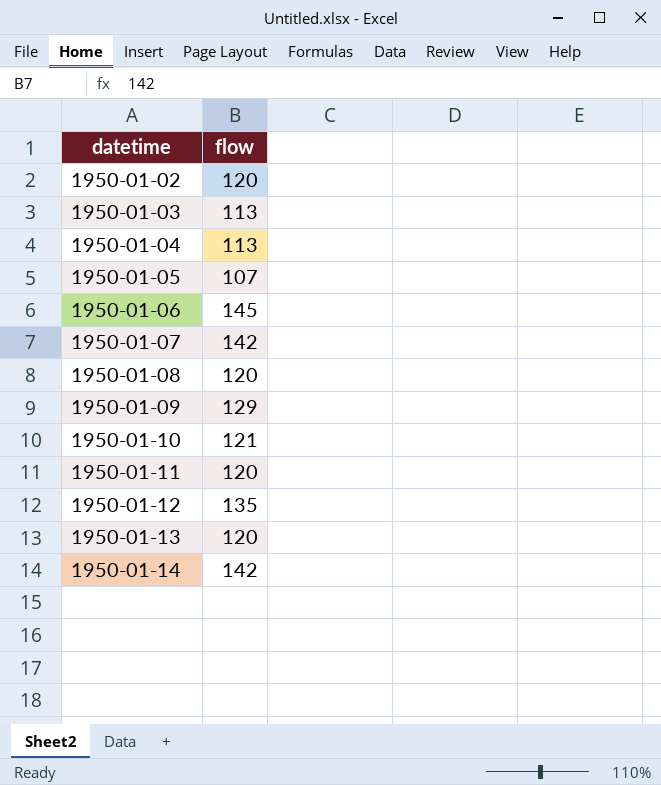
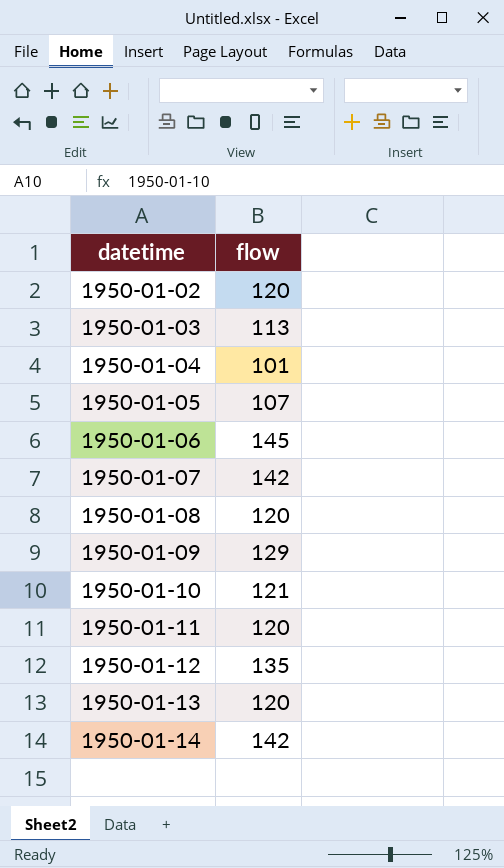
1950-01-04 | flow: 113 -> 101

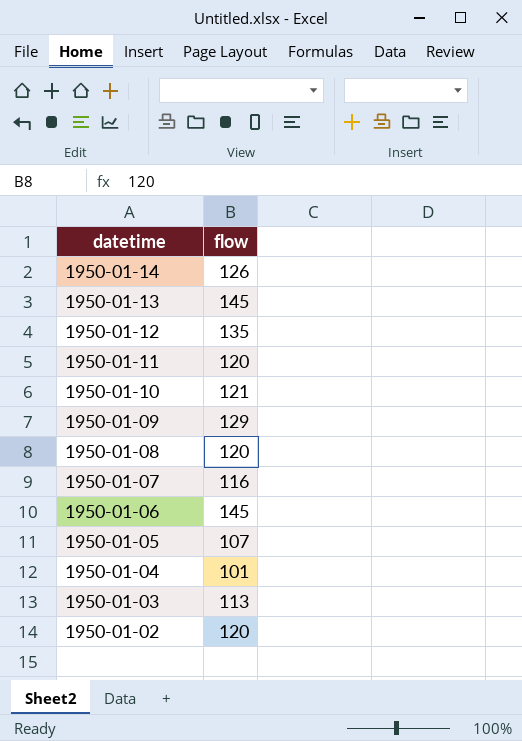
row order: datetime ascending -> datetime descending
1950-01-14 | flow: 142 -> 126
1950-01-13 | flow: 120 -> 145
1950-01-07 | flow: 142 -> 116

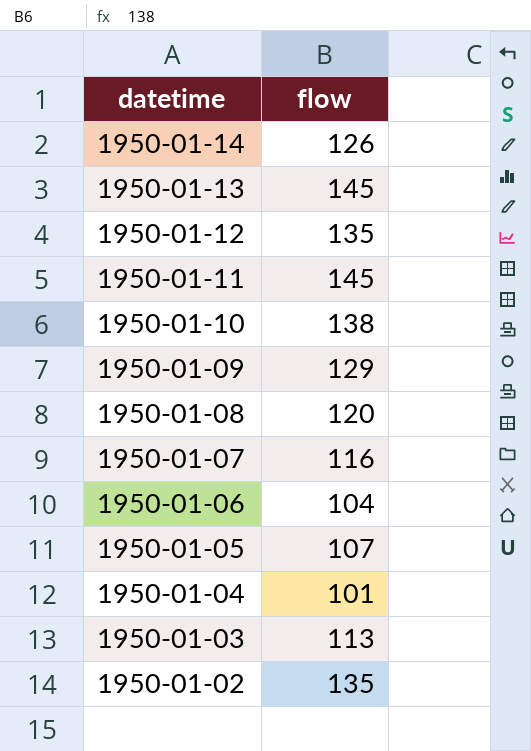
1950-01-11 | flow: 120 -> 145
1950-01-10 | flow: 121 -> 138
1950-01-06 | flow: 145 -> 104
1950-01-02 | flow: 120 -> 135

